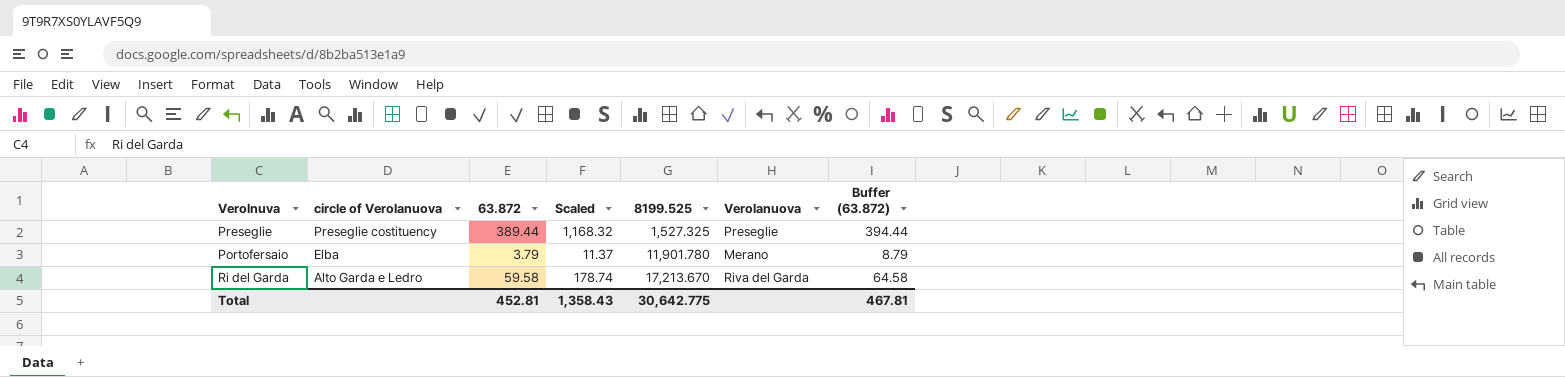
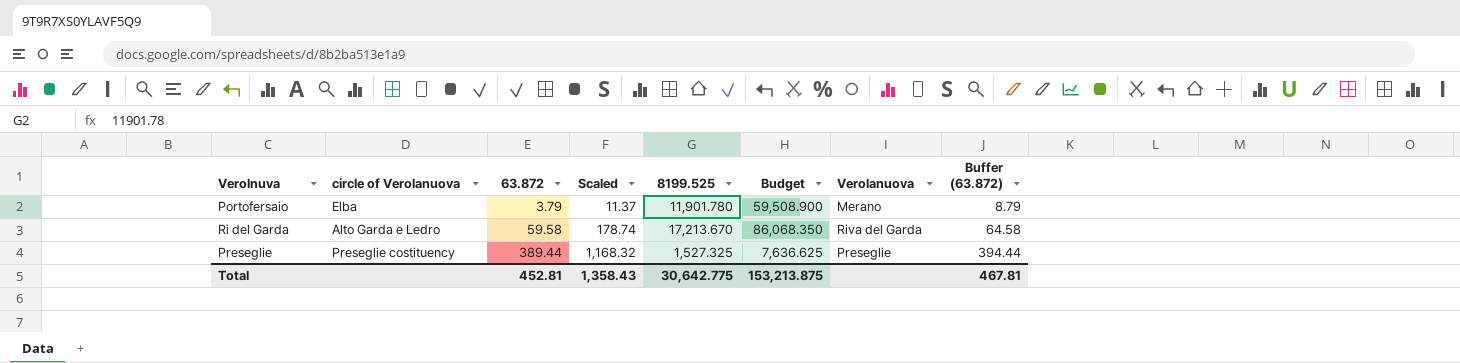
row order: circle of Verolanuova descending -> 63.872 ascending
column Budget | formula: none -> [8199.525] * 5

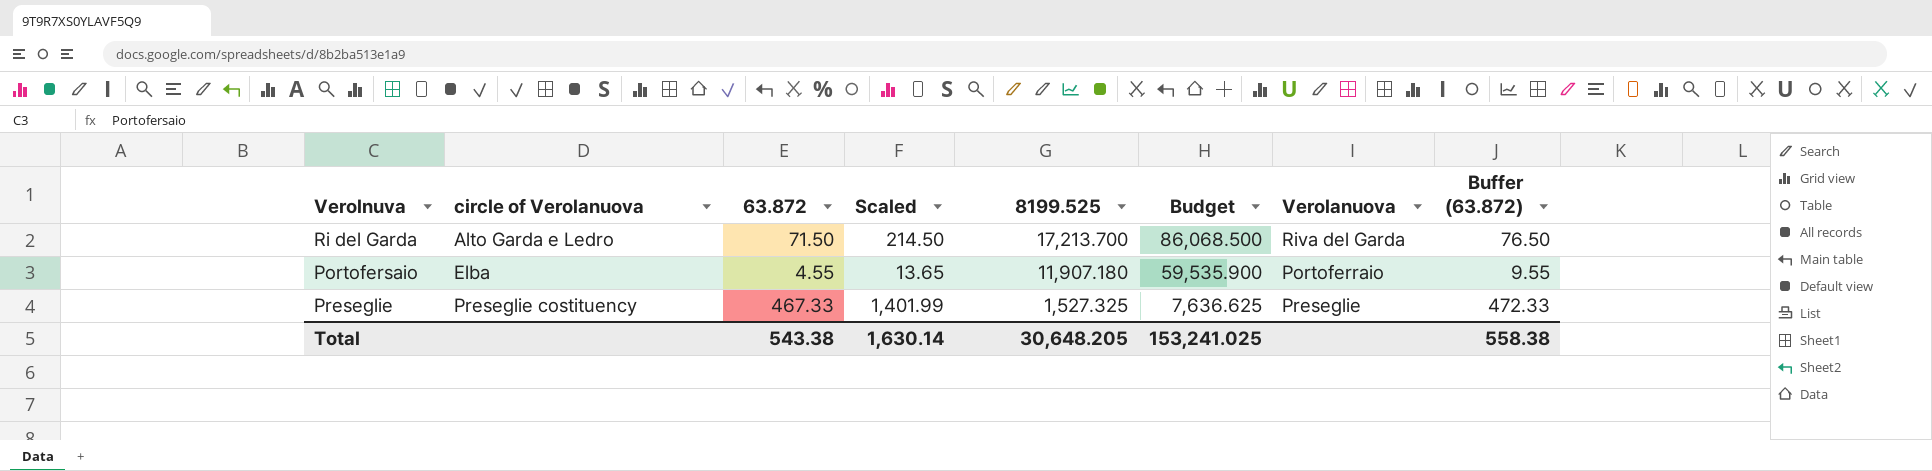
row order: 63.872 ascending -> circle of Verolanuova ascending
Ri del Garda | 63.872: 59.58 -> 71.50
Ri del Garda | Scaled: 178.74 -> 214.50
Ri del Garda | 8199.525: 17,213.670 -> 17,213.700
Ri del Garda | Budget: 86,068.350 -> 86,068.500
Ri del Garda | Buffer (63.872): 64.58 -> 76.50
Portofersaio | 63.872: 3.79 -> 4.55
Portofersaio | Scaled: 11.37 -> 13.65
Portofersaio | 8199.525: 11,901.780 -> 11,907.180
Portofersaio | Budget: 59,508.900 -> 59,535.900
Portofersaio | Verolanuova: Merano -> Portoferraio
Portofersaio | Buffer (63.872): 8.79 -> 9.55
Preseglie | 63.872: 389.44 -> 467.33
Preseglie | Scaled: 1,168.32 -> 1,401.99
Preseglie | Buffer (63.872): 394.44 -> 472.33
Total | 63.872: 452.81 -> 543.38
Total | Scaled: 1,358.43 -> 1,630.14
Total | 8199.525: 30,642.775 -> 30,648.205
Total | Budget: 153,213.875 -> 153,241.025
Total | Buffer (63.872): 467.81 -> 558.38

